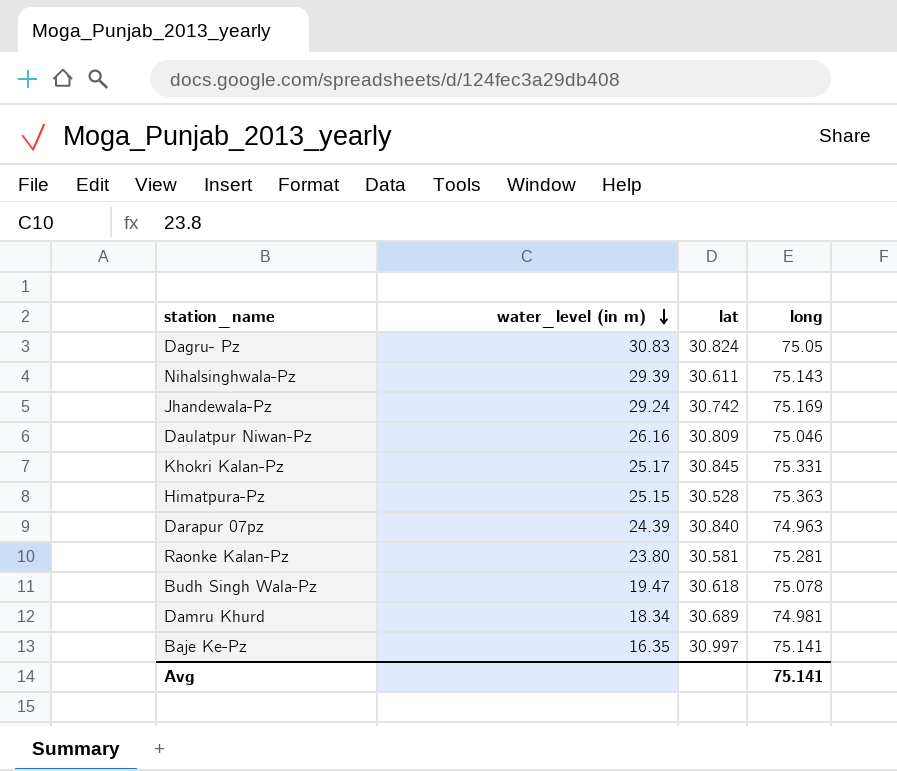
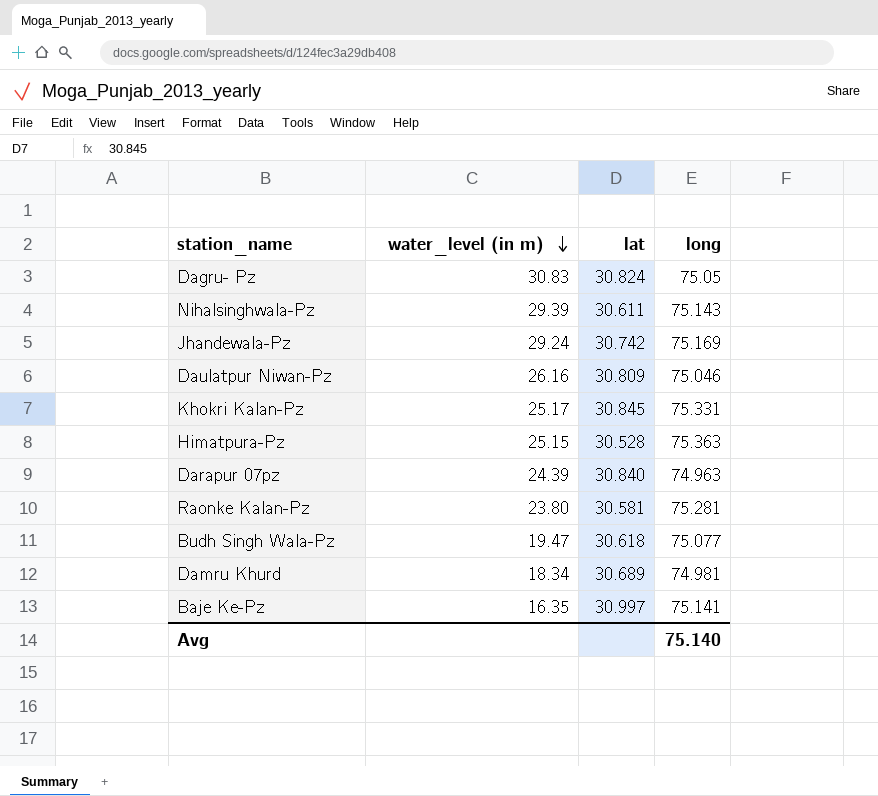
Budh Singh Wala-Pz | long: 75.078 -> 75.077
Avg | long: 75.141 -> 75.140

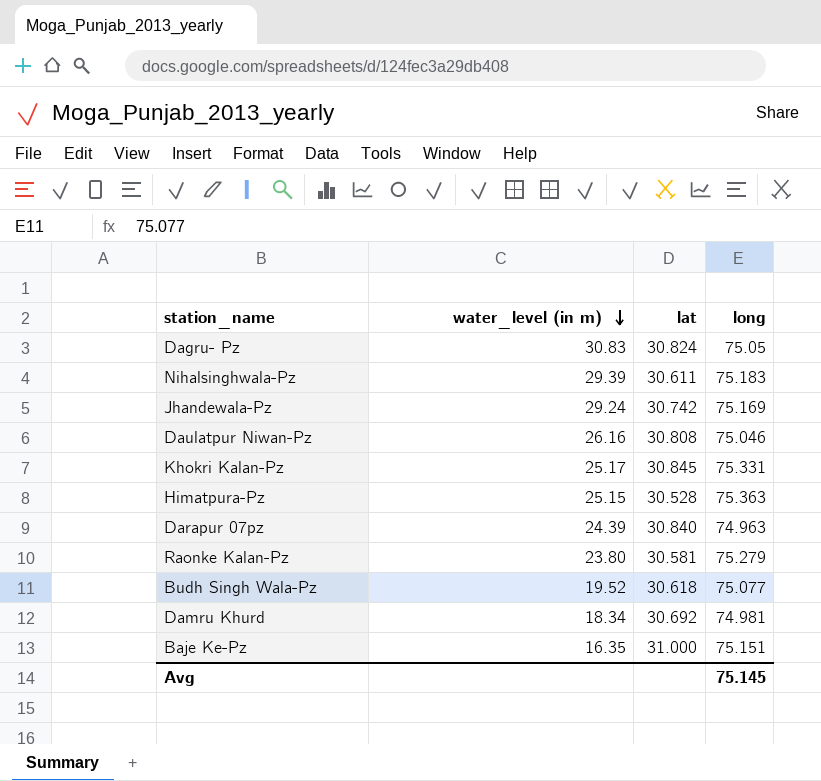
Nihalsinghwala-Pz | long: 75.143 -> 75.183
Daulatpur Niwan-Pz | lat: 30.809 -> 30.808
Raonke Kalan-Pz | long: 75.281 -> 75.279
Budh Singh Wala-Pz | water_level (in m): 19.47 -> 19.52
Damru Khurd | lat: 30.689 -> 30.692
Baje Ke-Pz | lat: 30.997 -> 31.000
Baje Ke-Pz | long: 75.141 -> 75.151
Avg | long: 75.140 -> 75.145

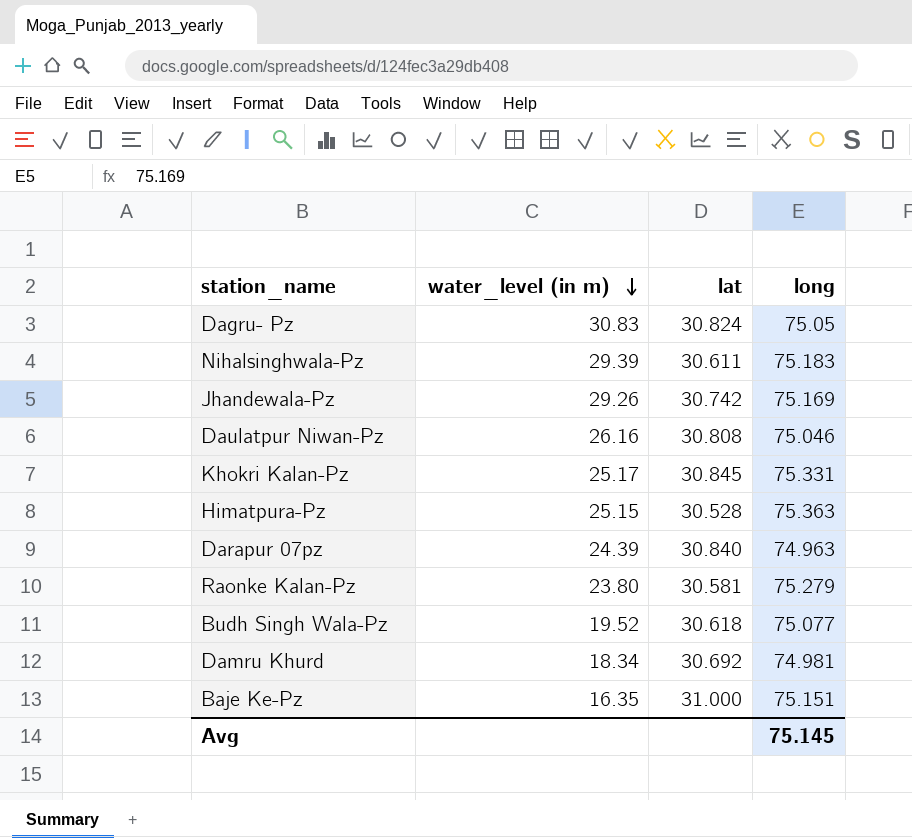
Jhandewala-Pz | water_level (in m): 29.24 -> 29.26

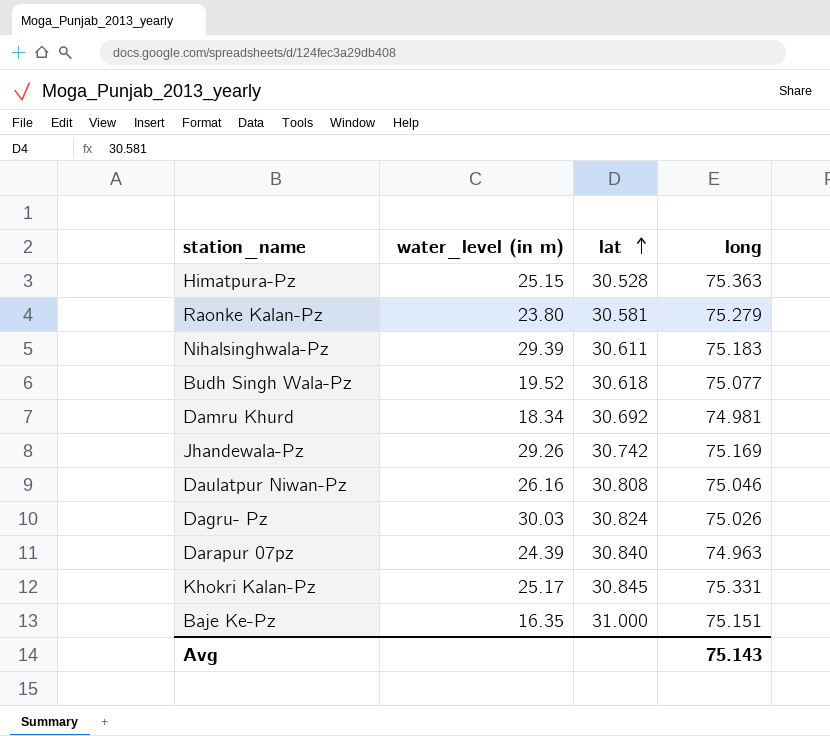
row order: water_level (in m) descending -> lat ascending
Dagru- Pz | water_level (in m): 30.83 -> 30.03
Dagru- Pz | long: 75.05 -> 75.026
Avg | long: 75.145 -> 75.143

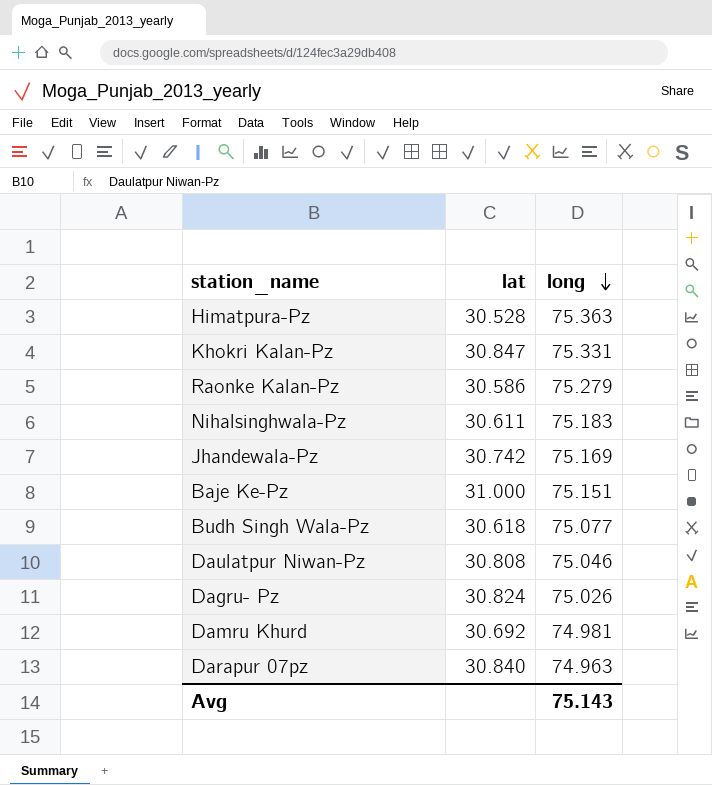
row order: lat ascending -> long descending
column water_level (in m) | position: 2 -> none
Khokri Kalan-Pz | lat: 30.845 -> 30.847
Raonke Kalan-Pz | lat: 30.581 -> 30.586

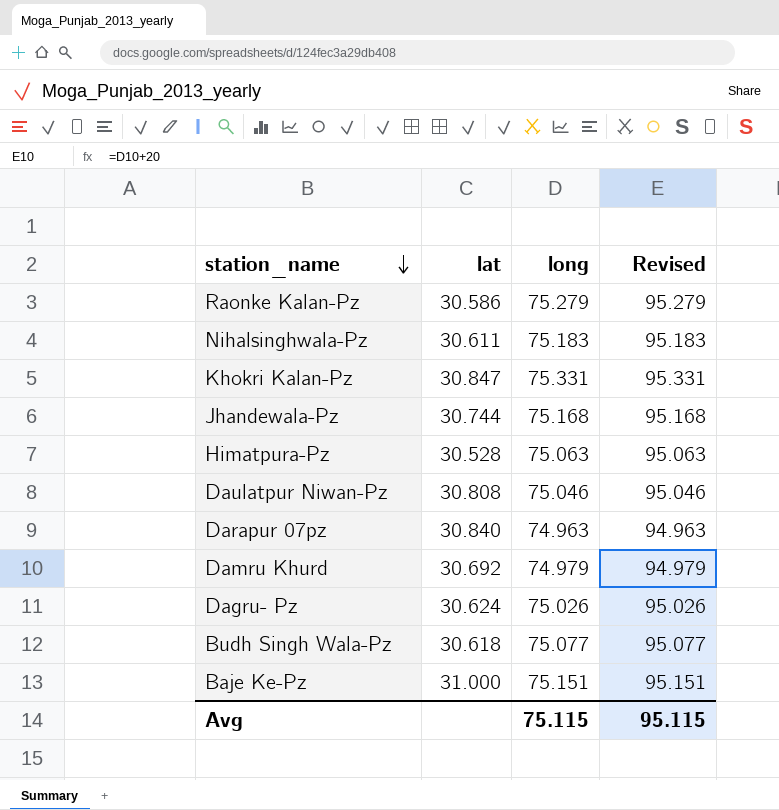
row order: long descending -> station_name descending
column Revised | formula: none -> [long] + 20
Jhandewala-Pz | lat: 30.742 -> 30.744
Jhandewala-Pz | long: 75.169 -> 75.168
Himatpura-Pz | long: 75.363 -> 75.063
Damru Khurd | long: 74.981 -> 74.979
Dagru- Pz | lat: 30.824 -> 30.624
Avg | long: 75.143 -> 75.115

